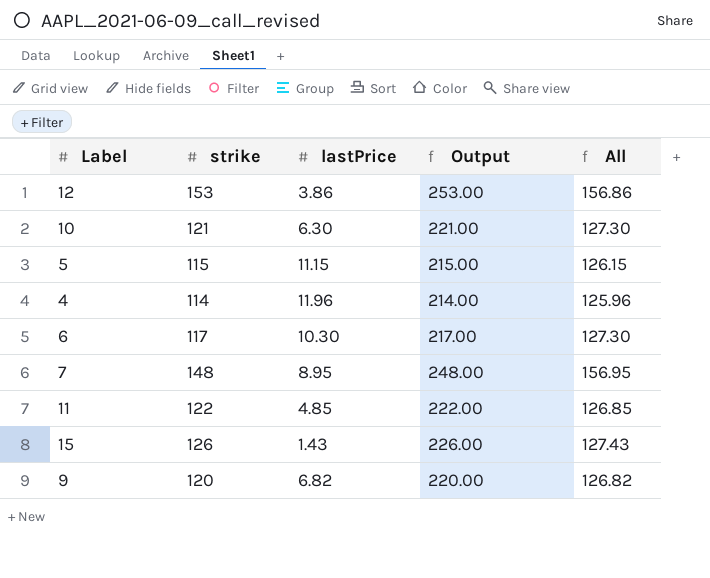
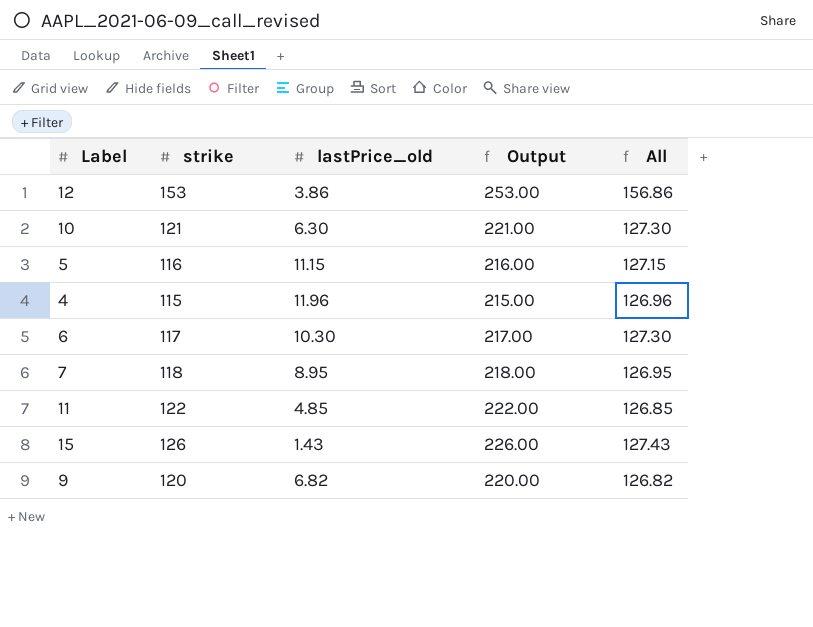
column name: lastPrice -> lastPrice_old
5 | strike: 115 -> 116
5 | Output: 215.00 -> 216.00
5 | All: 126.15 -> 127.15
4 | strike: 114 -> 115
4 | Output: 214.00 -> 215.00
4 | All: 125.96 -> 126.96
7 | strike: 148 -> 118
7 | Output: 248.00 -> 218.00
7 | All: 156.95 -> 126.95

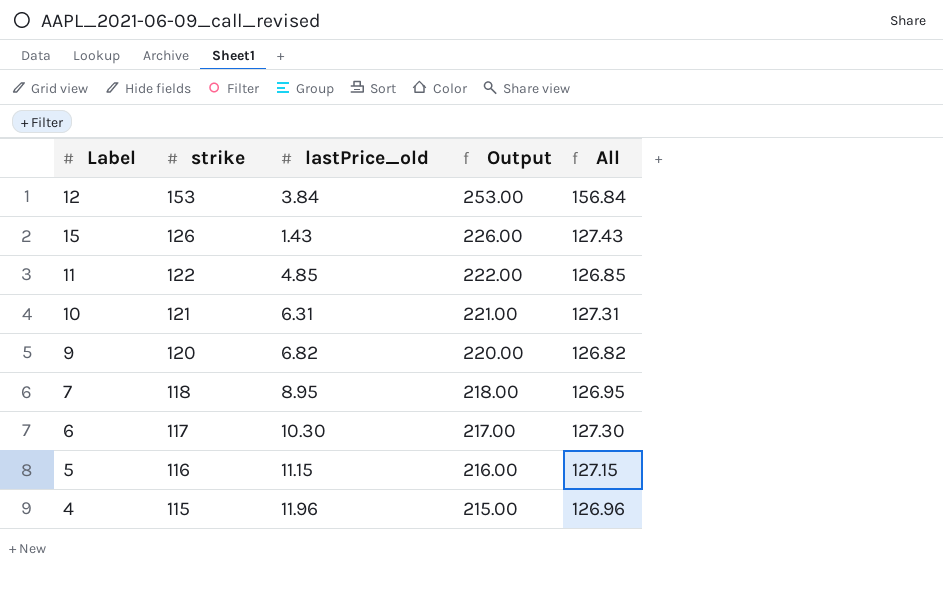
row order: none -> strike descending
12 | lastPrice_old: 3.86 -> 3.84
12 | All: 156.86 -> 156.84
10 | lastPrice_old: 6.30 -> 6.31
10 | All: 127.30 -> 127.31

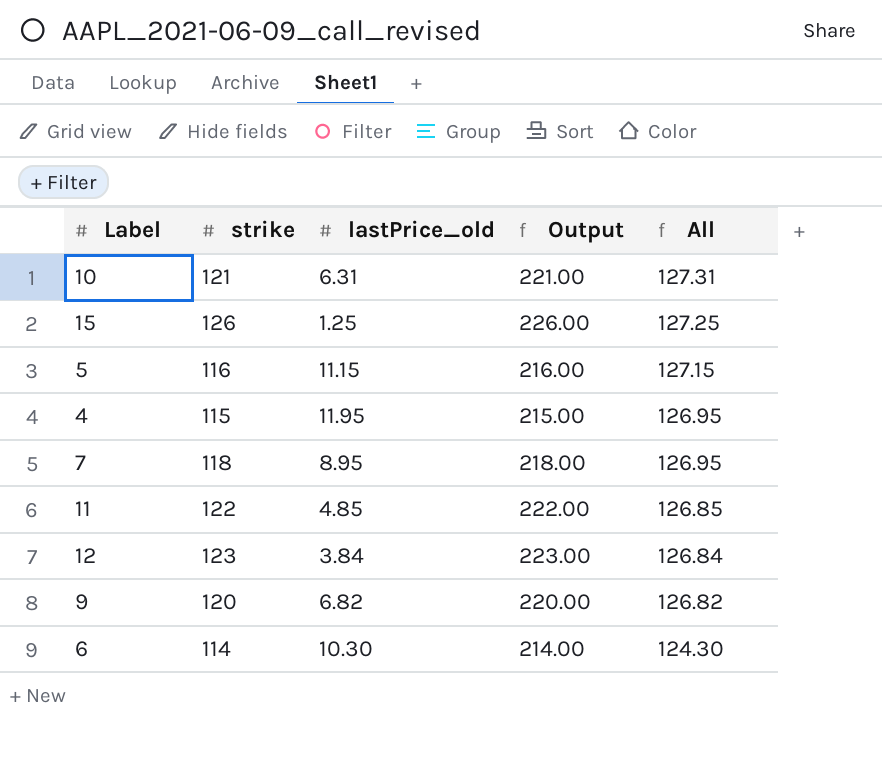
row order: strike descending -> All descending
15 | lastPrice_old: 1.43 -> 1.25
15 | All: 127.43 -> 127.25
4 | lastPrice_old: 11.96 -> 11.95
4 | All: 126.96 -> 126.95
12 | strike: 153 -> 123
12 | Output: 253.00 -> 223.00
12 | All: 156.84 -> 126.84
6 | strike: 117 -> 114
6 | Output: 217.00 -> 214.00
6 | All: 127.30 -> 124.30

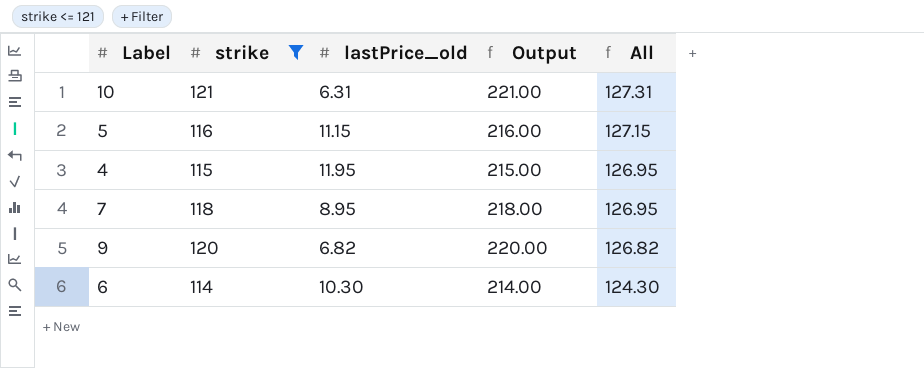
filter: none -> strike <= 121

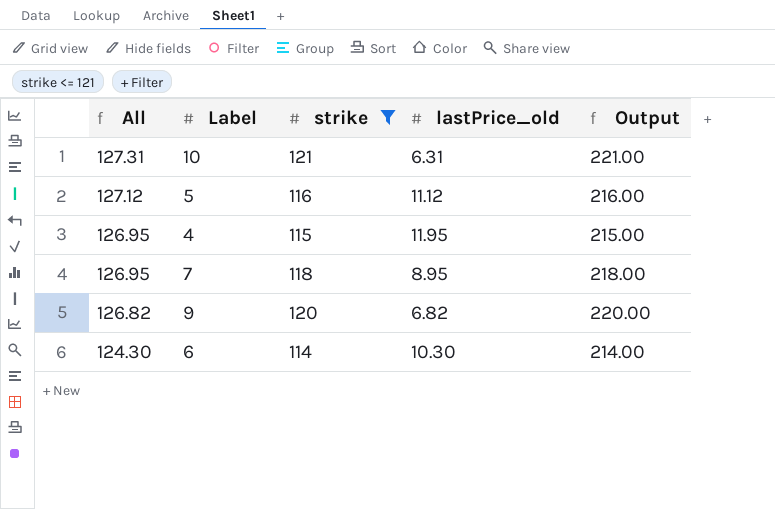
column All | position: 5 -> 1
5 | All: 127.15 -> 127.12
5 | lastPrice_old: 11.15 -> 11.12

